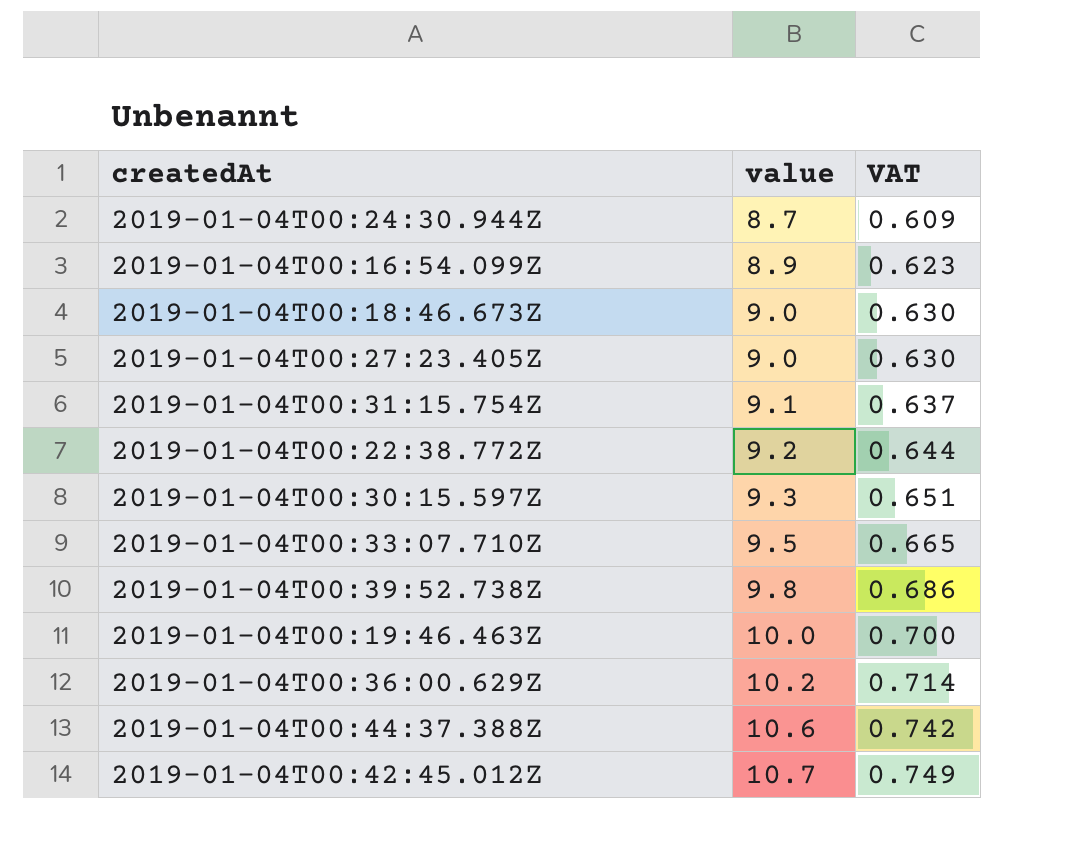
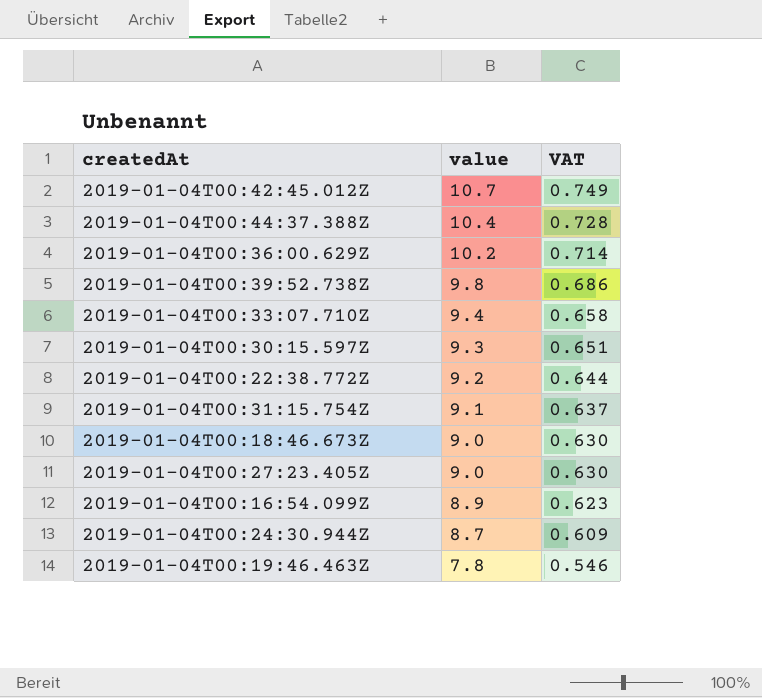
row order: value ascending -> value descending
2019-01-04T00:44:37.388Z | value: 10.6 -> 10.4
2019-01-04T00:44:37.388Z | VAT: 0.742 -> 0.728
2019-01-04T00:33:07.710Z | value: 9.5 -> 9.4
2019-01-04T00:33:07.710Z | VAT: 0.665 -> 0.658
2019-01-04T00:19:46.463Z | value: 10.0 -> 7.8
2019-01-04T00:19:46.463Z | VAT: 0.700 -> 0.546

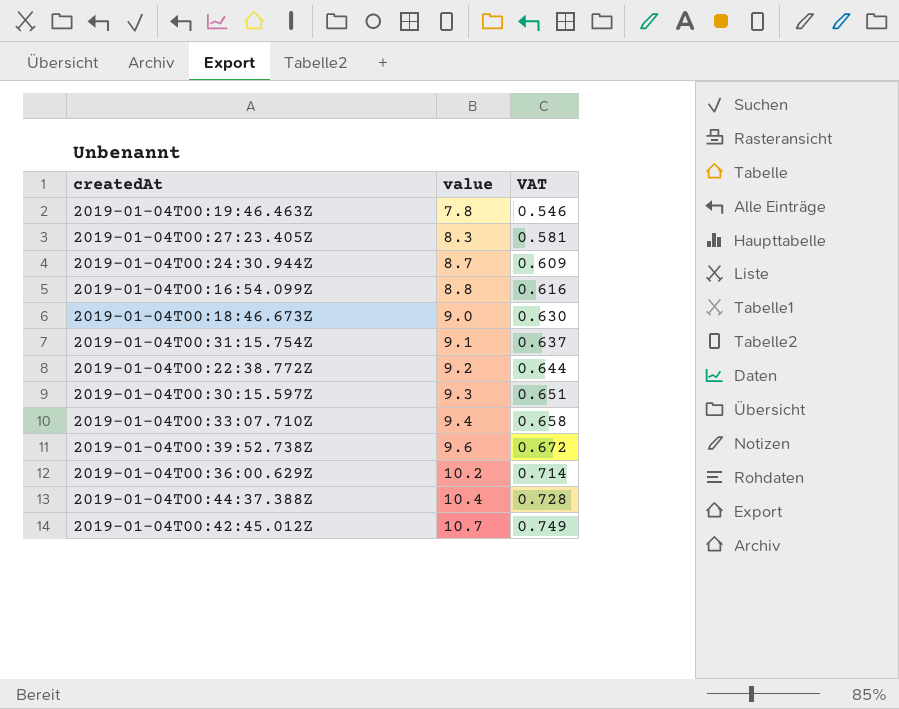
row order: value descending -> value ascending
2019-01-04T00:27:23.405Z | value: 9.0 -> 8.3
2019-01-04T00:27:23.405Z | VAT: 0.630 -> 0.581
2019-01-04T00:16:54.099Z | value: 8.9 -> 8.8
2019-01-04T00:16:54.099Z | VAT: 0.623 -> 0.616
2019-01-04T00:39:52.738Z | value: 9.8 -> 9.6
2019-01-04T00:39:52.738Z | VAT: 0.686 -> 0.672

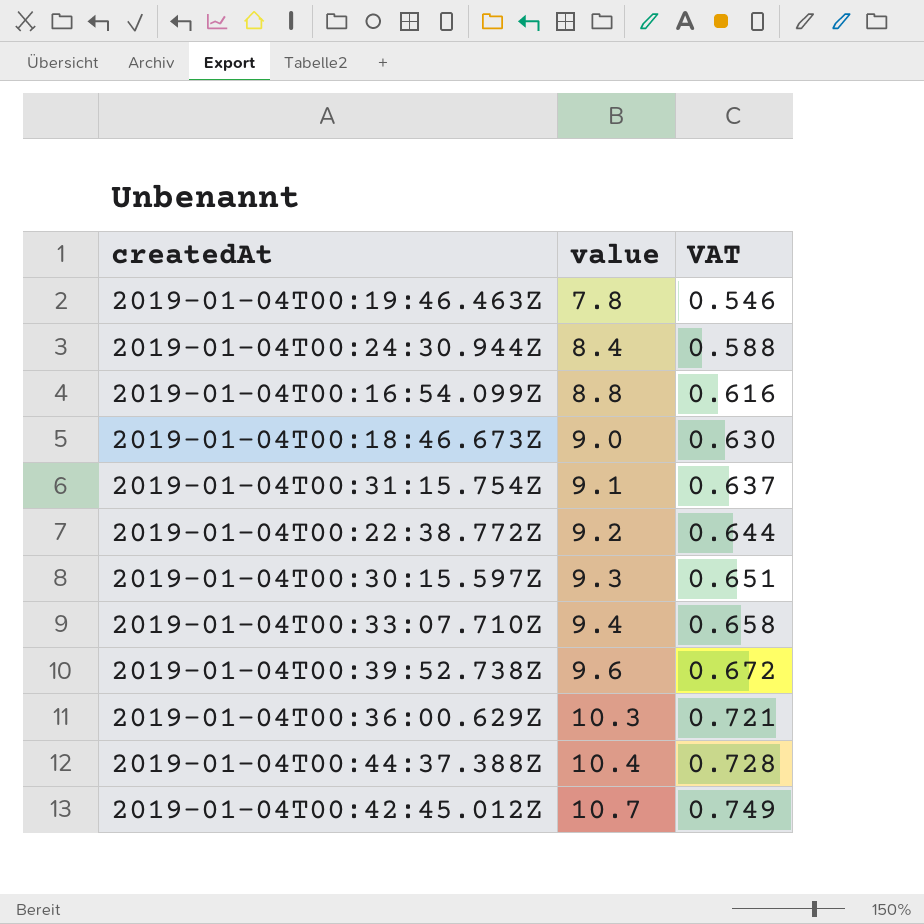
row 2019-01-04T00:27:23.405Z: 8.3 | 0.581 -> none
2019-01-04T00:24:30.944Z | value: 8.7 -> 8.4
2019-01-04T00:24:30.944Z | VAT: 0.609 -> 0.588
2019-01-04T00:36:00.629Z | value: 10.2 -> 10.3
2019-01-04T00:36:00.629Z | VAT: 0.714 -> 0.721

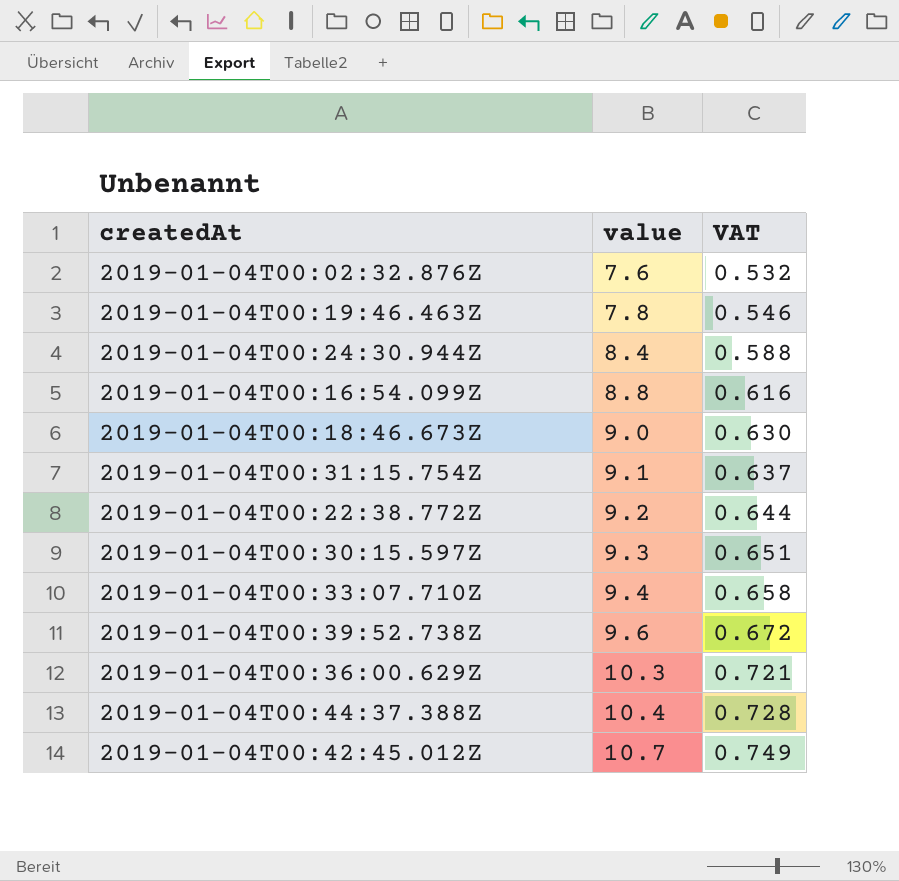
row 2019-01-04T00:02:32.876Z: none -> 7.6 | 0.532

